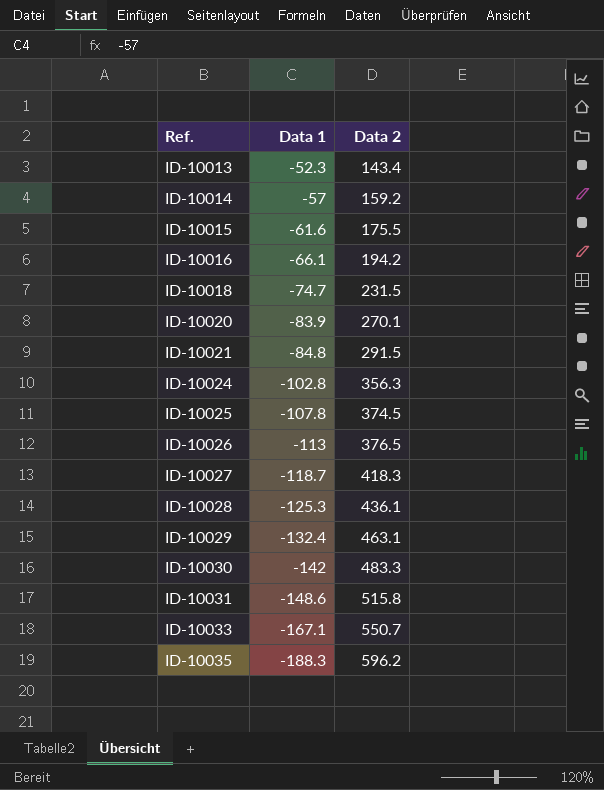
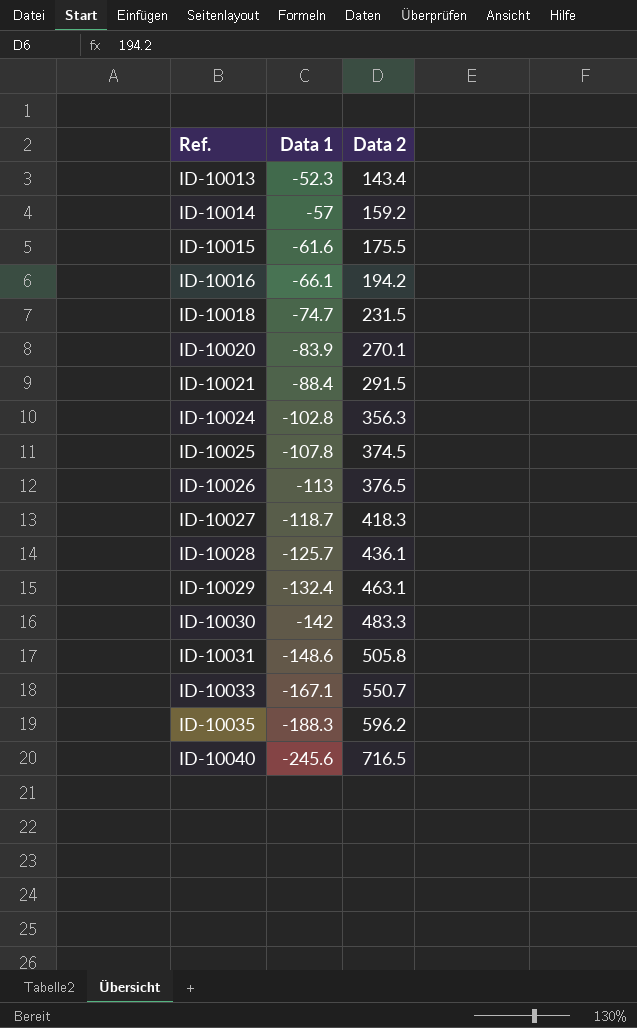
ID-10021 | Data 1: -84.8 -> -88.4
ID-10028 | Data 1: -125.3 -> -125.7
ID-10031 | Data 2: 515.8 -> 505.8
row ID-10040: none -> -245.6 | 716.5

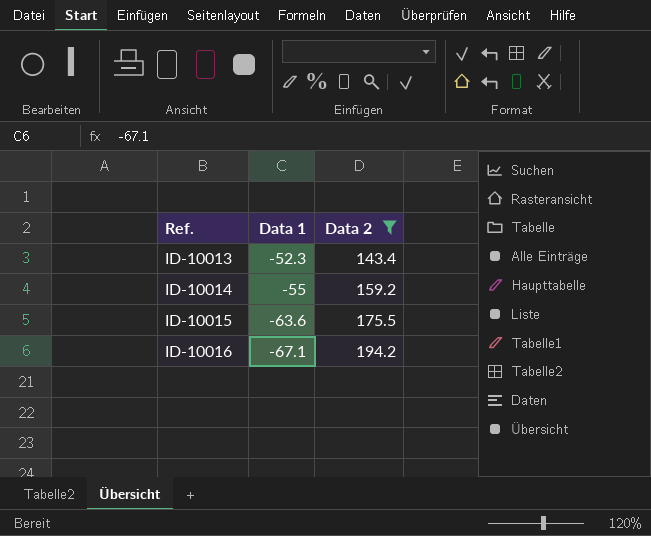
filter: none -> Data 2 <= 194.2
ID-10014 | Data 1: -57 -> -55
ID-10015 | Data 1: -61.6 -> -63.6
ID-10016 | Data 1: -66.1 -> -67.1

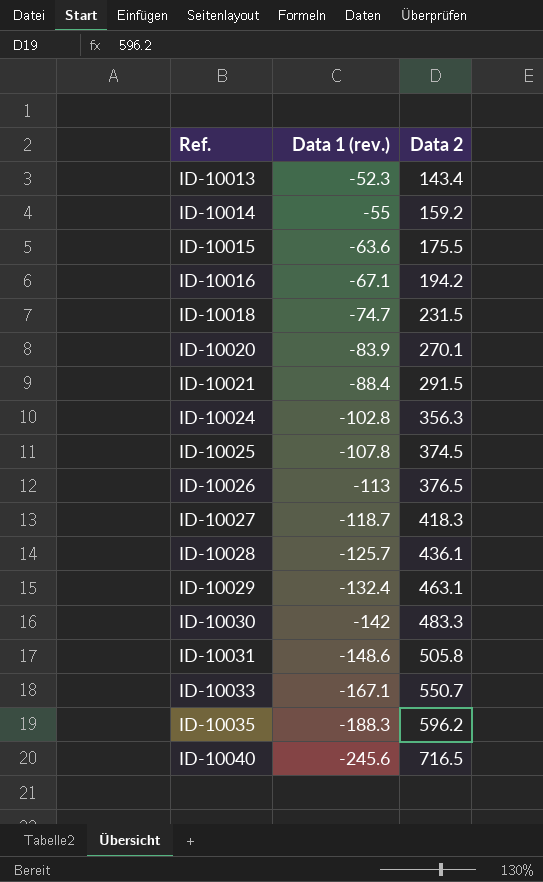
filter: Data 2 <= 194.2 -> none
column name: Data 1 -> Data 1 (rev.)

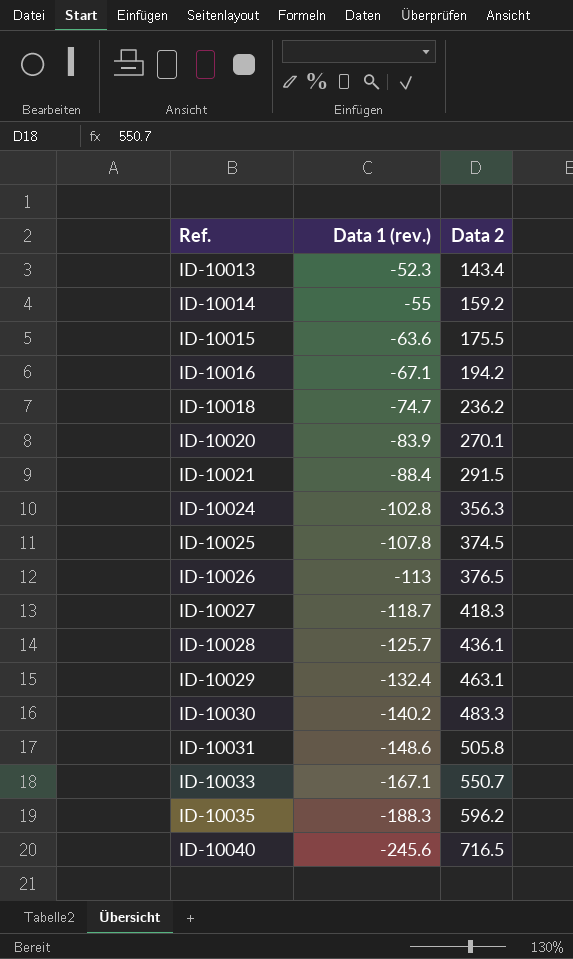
ID-10018 | Data 2: 231.5 -> 236.2
ID-10030 | Data 1 (rev.): -142 -> -140.2

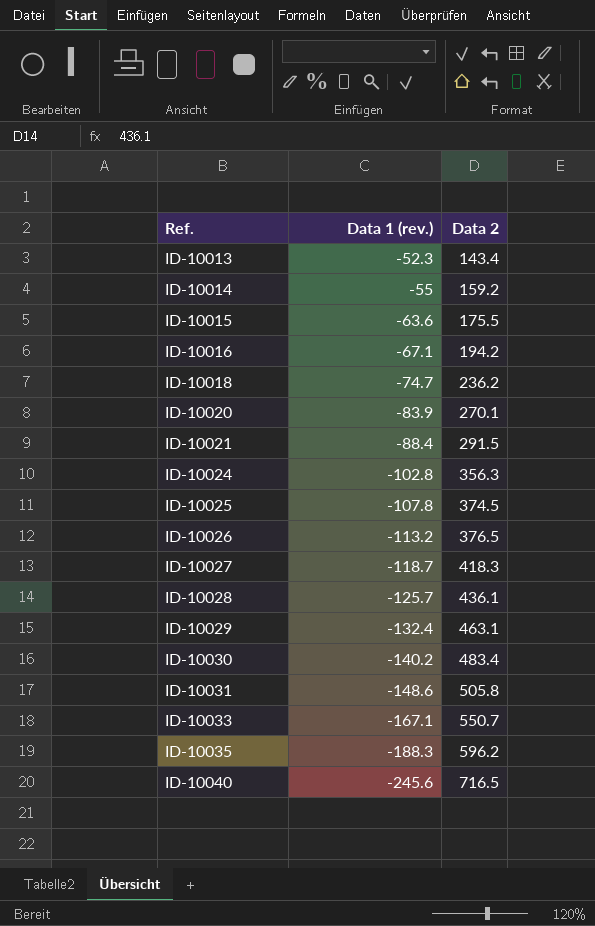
ID-10026 | Data 1 (rev.): -113 -> -113.2
ID-10030 | Data 2: 483.3 -> 483.4

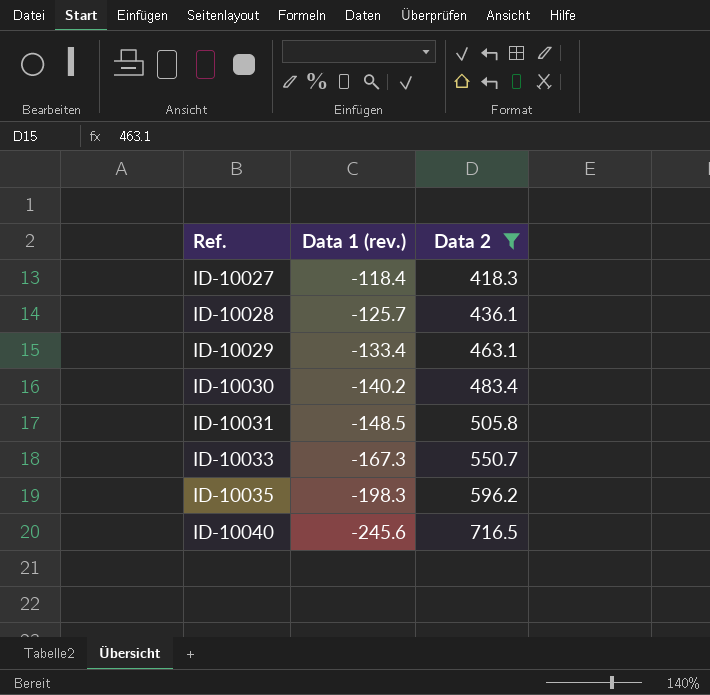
filter: none -> Data 2 >= 418.3
ID-10027 | Data 1 (rev.): -118.7 -> -118.4
ID-10029 | Data 1 (rev.): -132.4 -> -133.4
ID-10031 | Data 1 (rev.): -148.6 -> -148.5
ID-10033 | Data 1 (rev.): -167.1 -> -167.3
ID-10035 | Data 1 (rev.): -188.3 -> -198.3

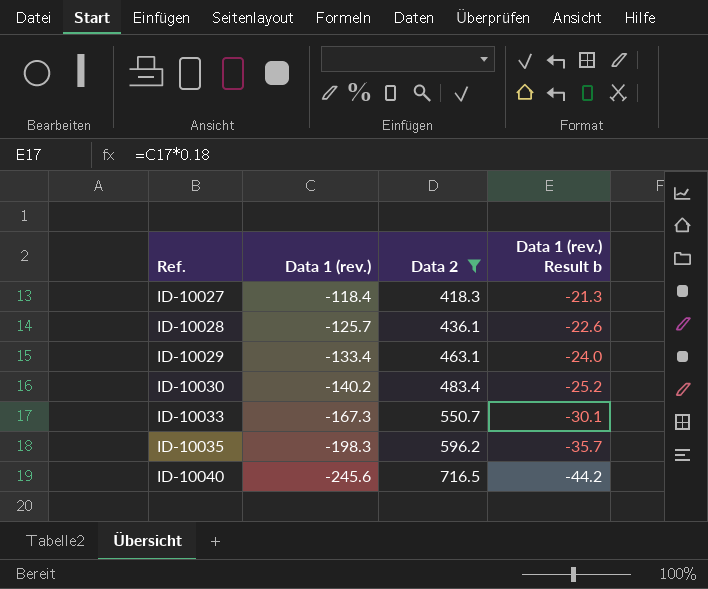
column Data 1 (rev.) Result b | formula: none -> [Data 1 (rev.)] * 0.18
row ID-10031: -148.5 | 505.8 -> none

